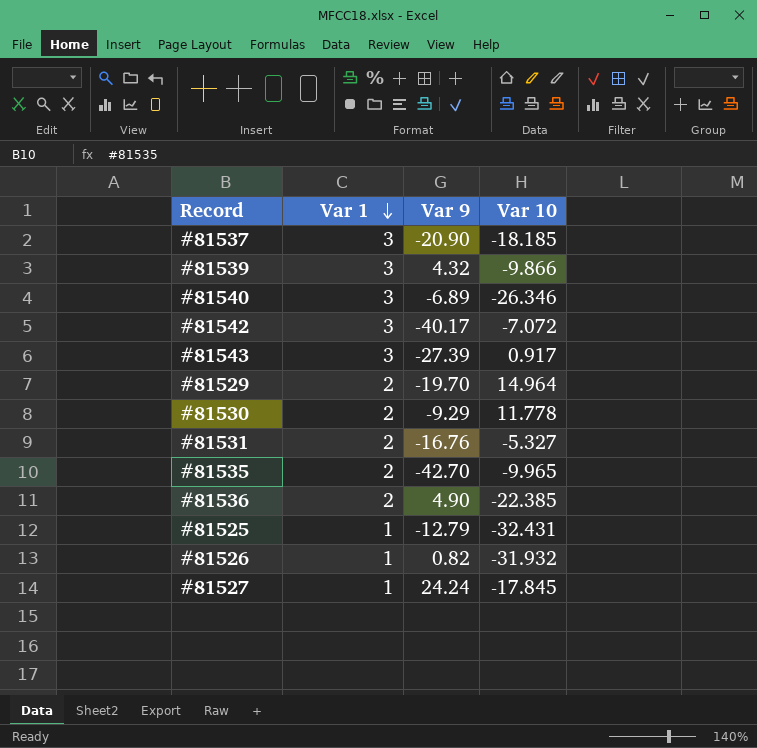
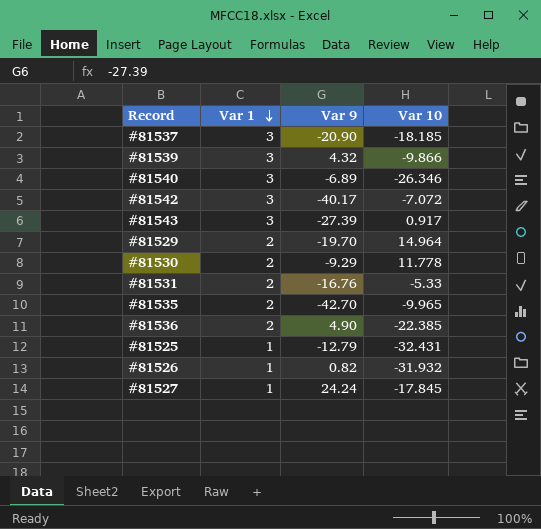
#81531 | Var 10: -5.327 -> -5.33

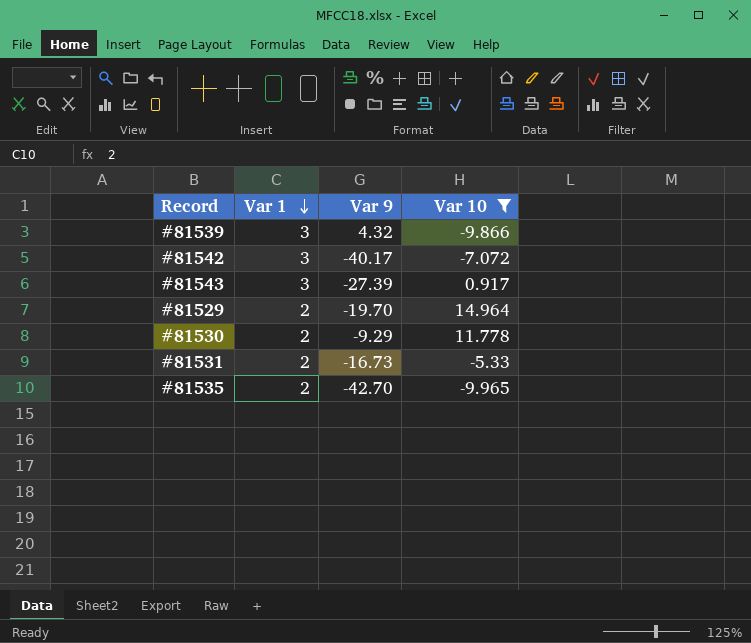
filter: none -> Var 10 >= -9.965
#81531 | Var 9: -16.76 -> -16.73

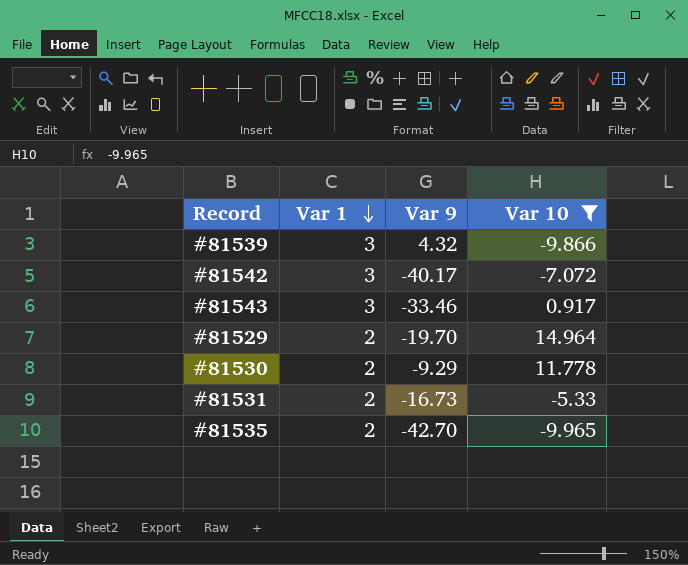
#81543 | Var 9: -27.39 -> -33.46

